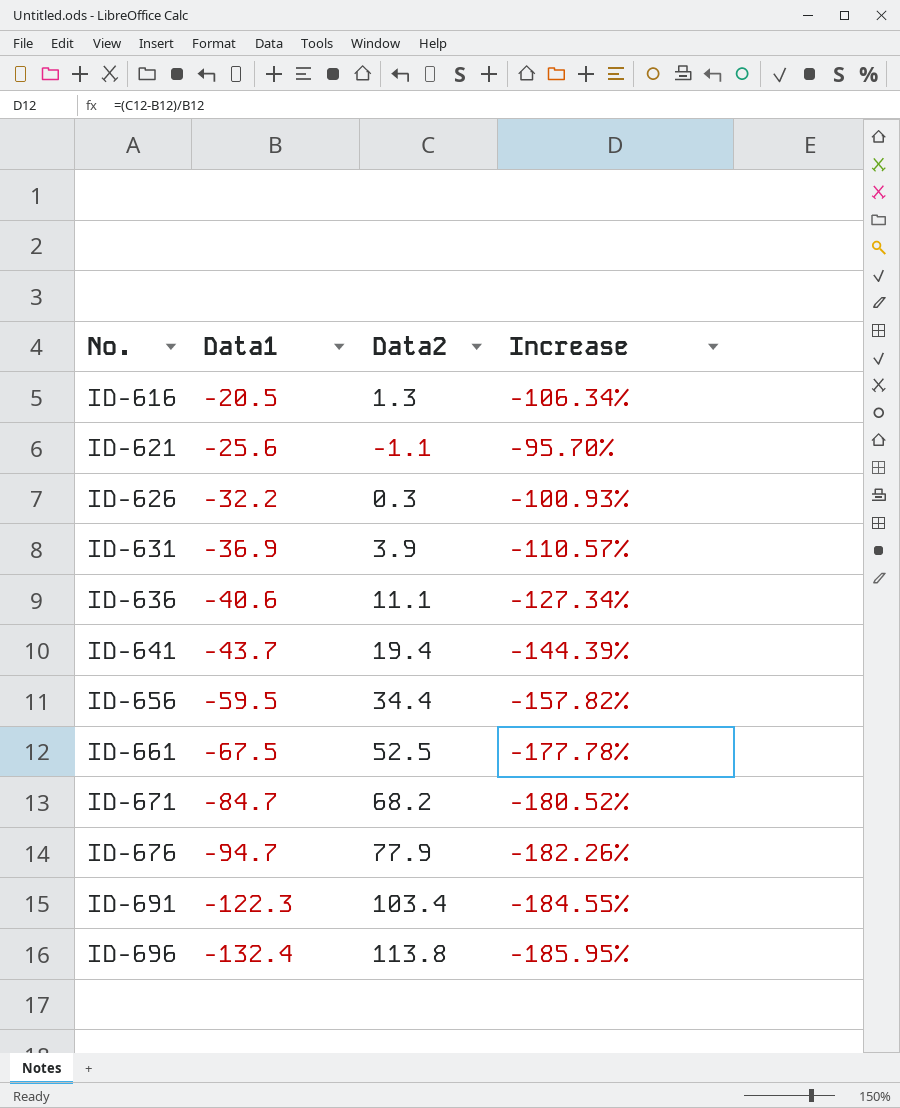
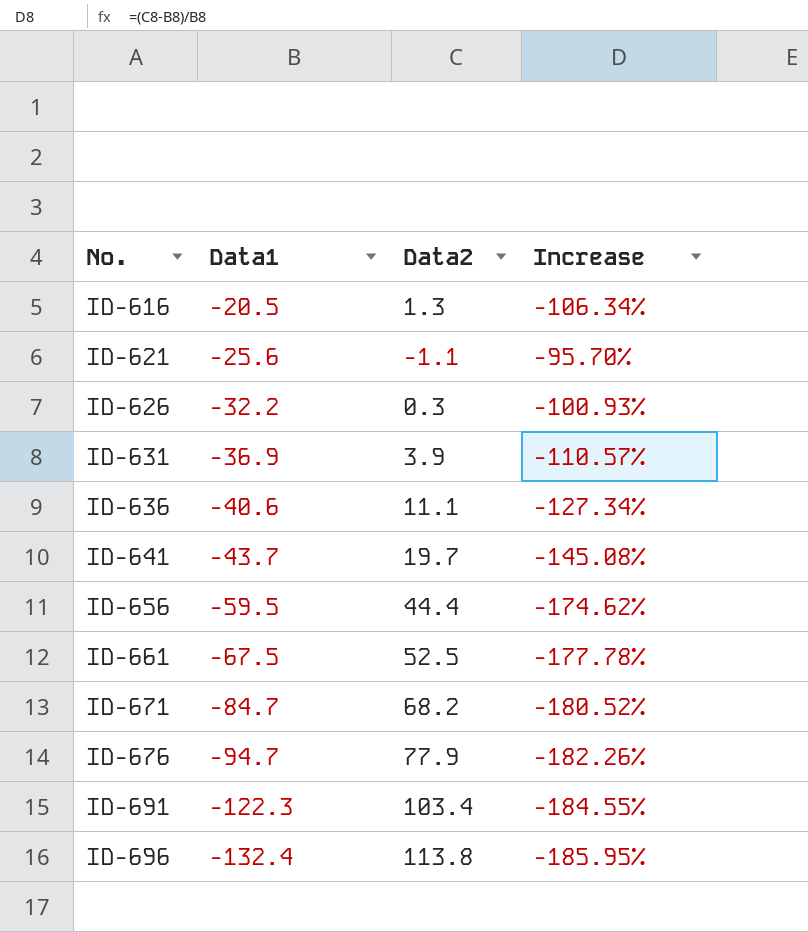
ID-641 | Data2: 19.4 -> 19.7
ID-641 | Increase: -144.39% -> -145.08%
ID-656 | Data2: 34.4 -> 44.4
ID-656 | Increase: -157.82% -> -174.62%

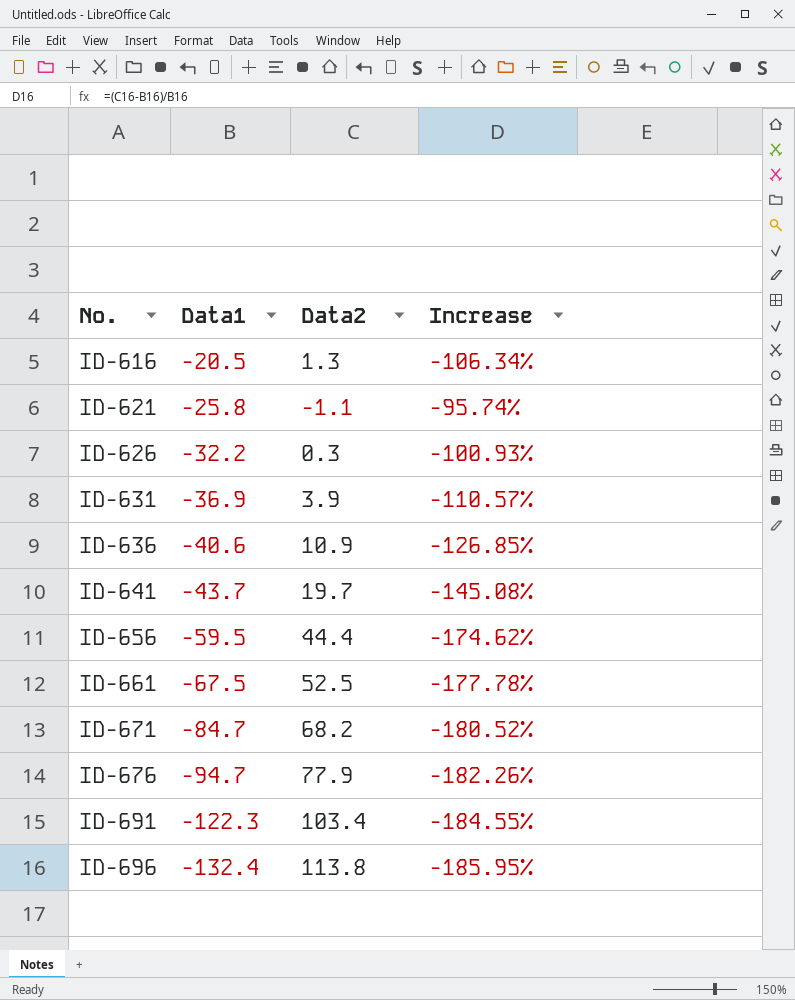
ID-621 | Data1: -25.6 -> -25.8
ID-621 | Increase: -95.70% -> -95.74%
ID-636 | Data2: 11.1 -> 10.9
ID-636 | Increase: -127.34% -> -126.85%

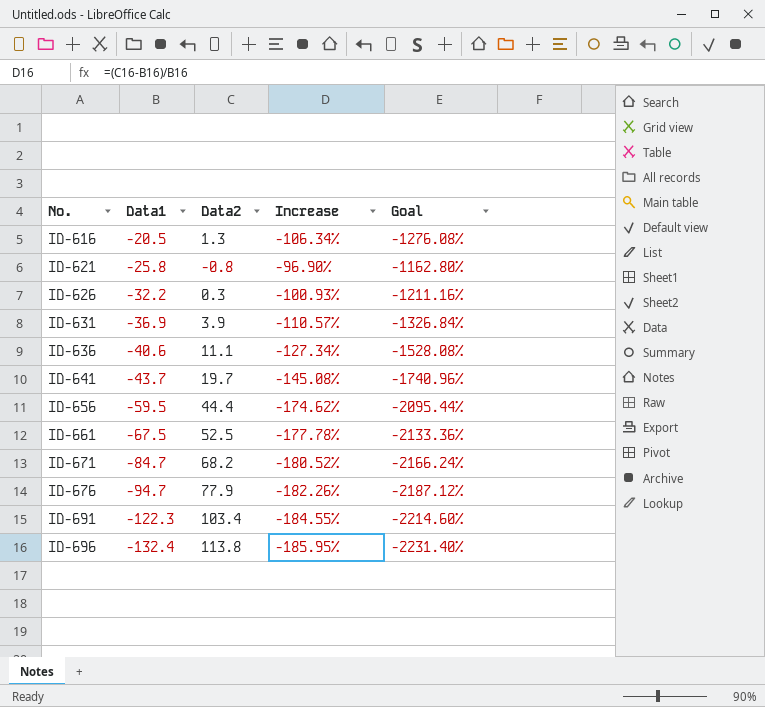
column Goal | formula: none -> [Increase] * 12
ID-621 | Data2: -1.1 -> -0.8
ID-621 | Increase: -95.74% -> -96.90%
ID-636 | Data2: 10.9 -> 11.1
ID-636 | Increase: -126.85% -> -127.34%

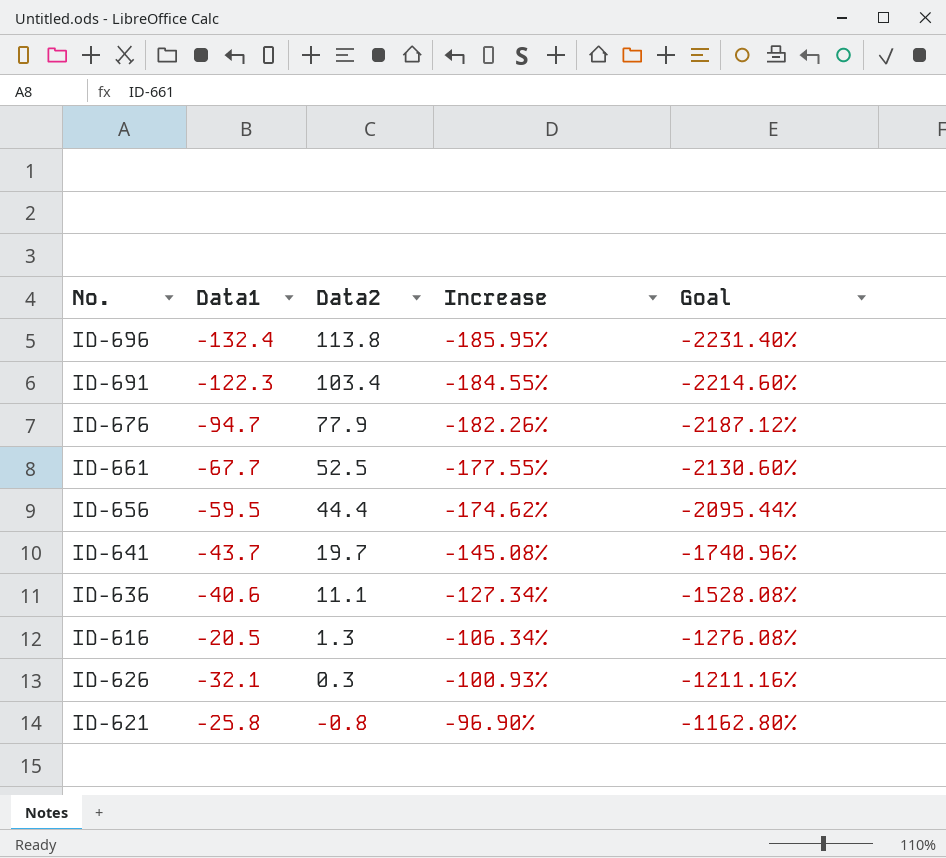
row order: No. ascending -> Data2 descending
row ID-631: -36.9 | 3.9 | -110.57% | -1326.84% -> none
row ID-671: -84.7 | 68.2 | -180.52% | -2166.24% -> none
ID-661 | Data1: -67.5 -> -67.7
ID-661 | Increase: -177.78% -> -177.55%
ID-661 | Goal: -2133.36% -> -2130.60%
ID-626 | Data1: -32.2 -> -32.1

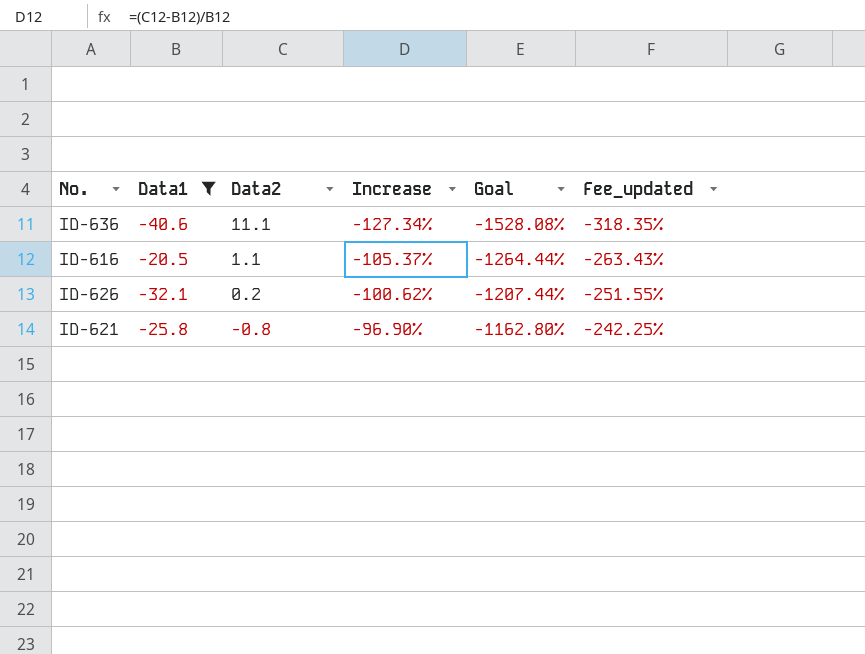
filter: none -> Data1 >= -40.6
column Fee_updated | formula: none -> [Increase] * 2.5
ID-616 | Data2: 1.3 -> 1.1
ID-616 | Increase: -106.34% -> -105.37%
ID-616 | Goal: -1276.08% -> -1264.44%
ID-626 | Data2: 0.3 -> 0.2
ID-626 | Increase: -100.93% -> -100.62%
ID-626 | Goal: -1211.16% -> -1207.44%

